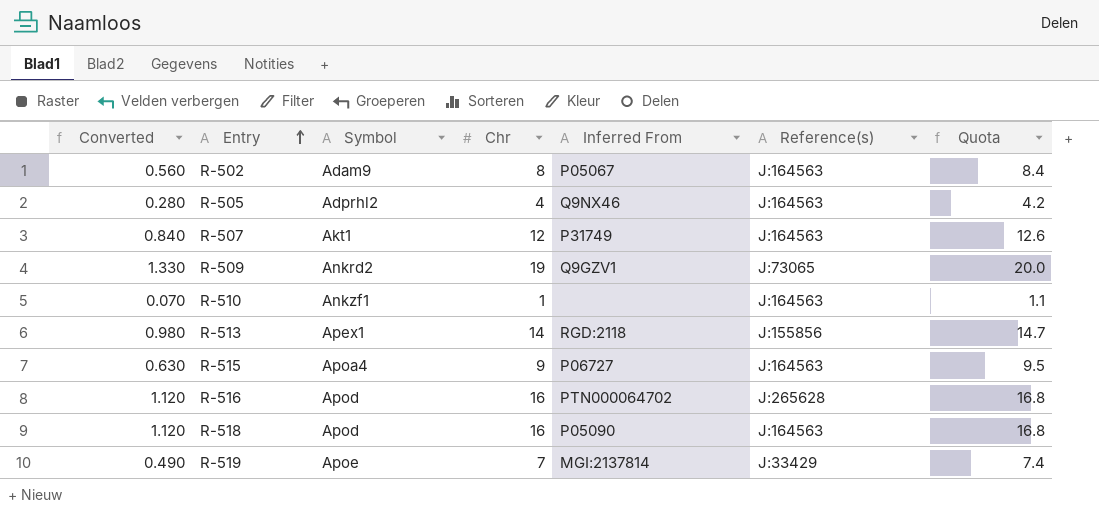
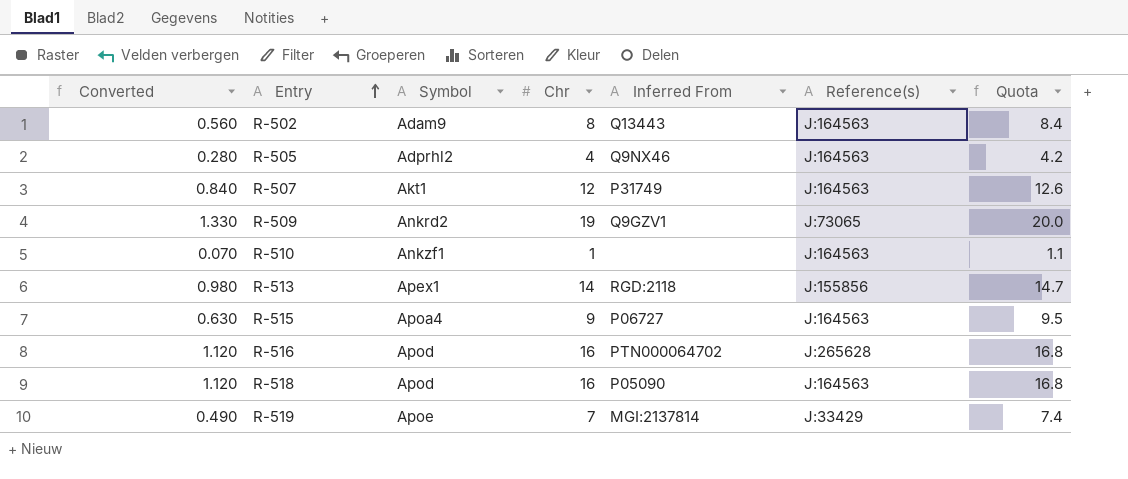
R-502 | Inferred From: P05067 -> Q13443

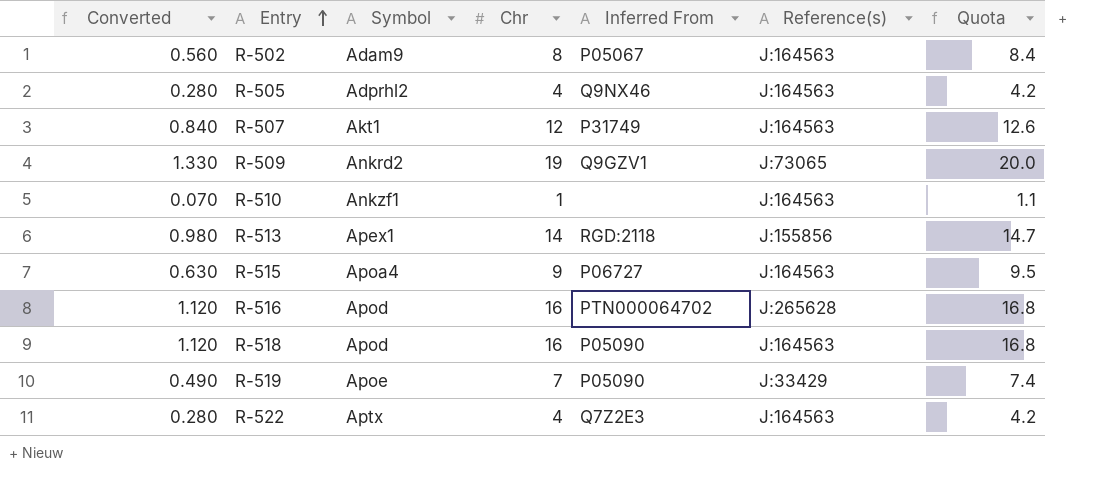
R-502 | Inferred From: Q13443 -> P05067
R-519 | Inferred From: MGI:2137814 -> P05090
row R-522: none -> 0.280 | Aptx | 4 | Q7Z2E3 | J:164563 | 4.2

